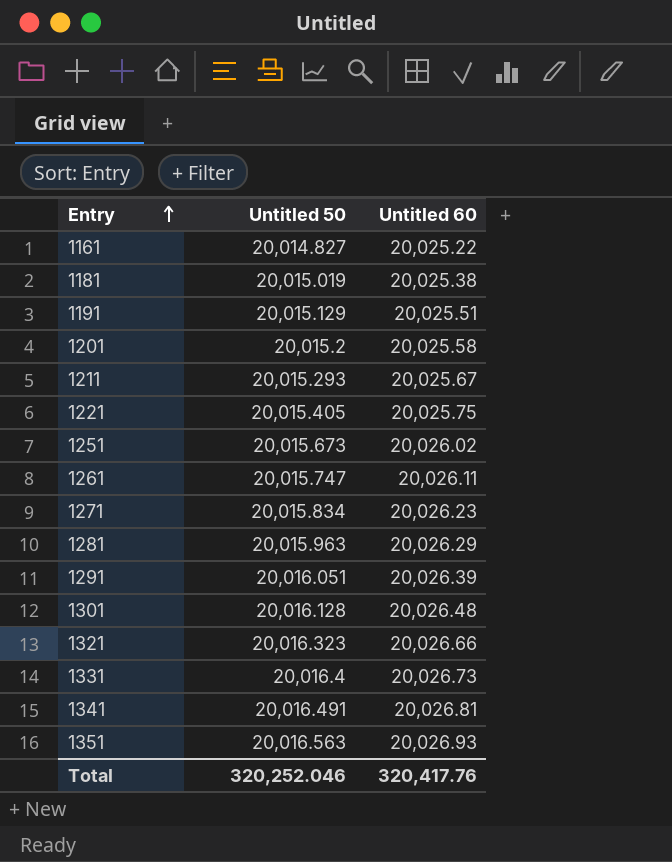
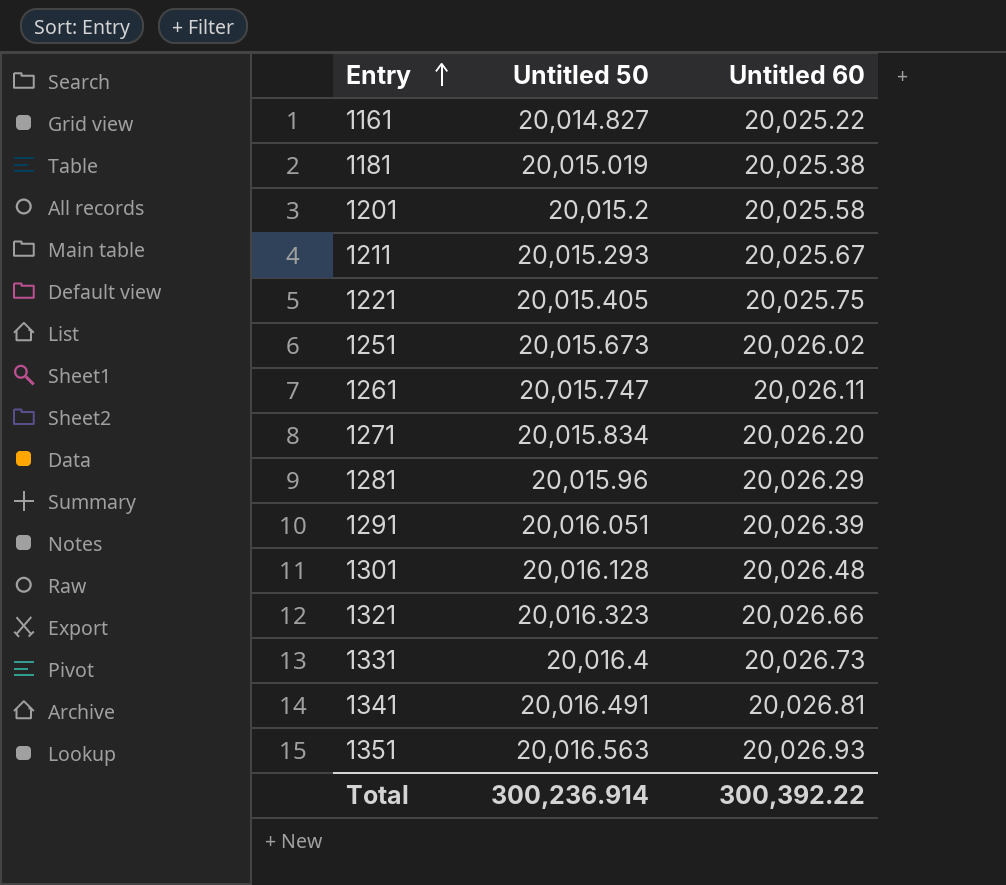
row 1191: 20,015.129 | 20,025.51 -> none
1271 | Untitled 60: 20,026.23 -> 20,026.20
1281 | Untitled 50: 20,015.963 -> 20,015.96
Total | Untitled 50: 320,252.046 -> 300,236.914
Total | Untitled 60: 320,417.76 -> 300,392.22

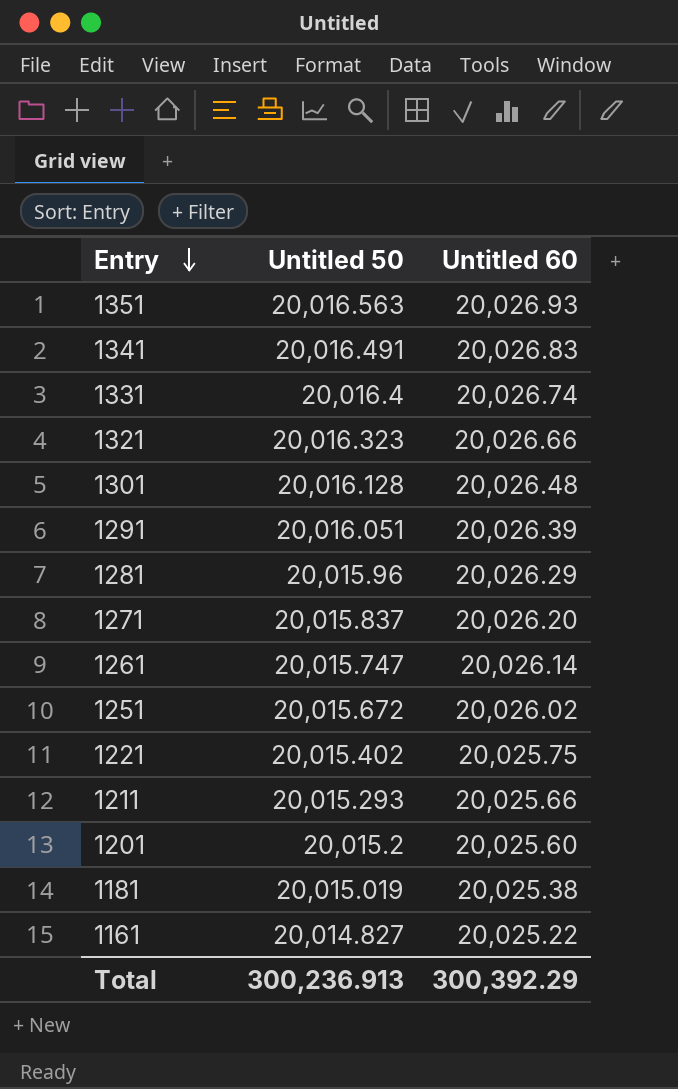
row order: Entry ascending -> Entry descending
1341 | Untitled 60: 20,026.81 -> 20,026.83
1331 | Untitled 60: 20,026.73 -> 20,026.74
1271 | Untitled 50: 20,015.834 -> 20,015.837
1261 | Untitled 60: 20,026.11 -> 20,026.14
1251 | Untitled 50: 20,015.673 -> 20,015.672
1221 | Untitled 50: 20,015.405 -> 20,015.402
1211 | Untitled 60: 20,025.67 -> 20,025.66
1201 | Untitled 60: 20,025.58 -> 20,025.60
Total | Untitled 50: 300,236.914 -> 300,236.913
Total | Untitled 60: 300,392.22 -> 300,392.29

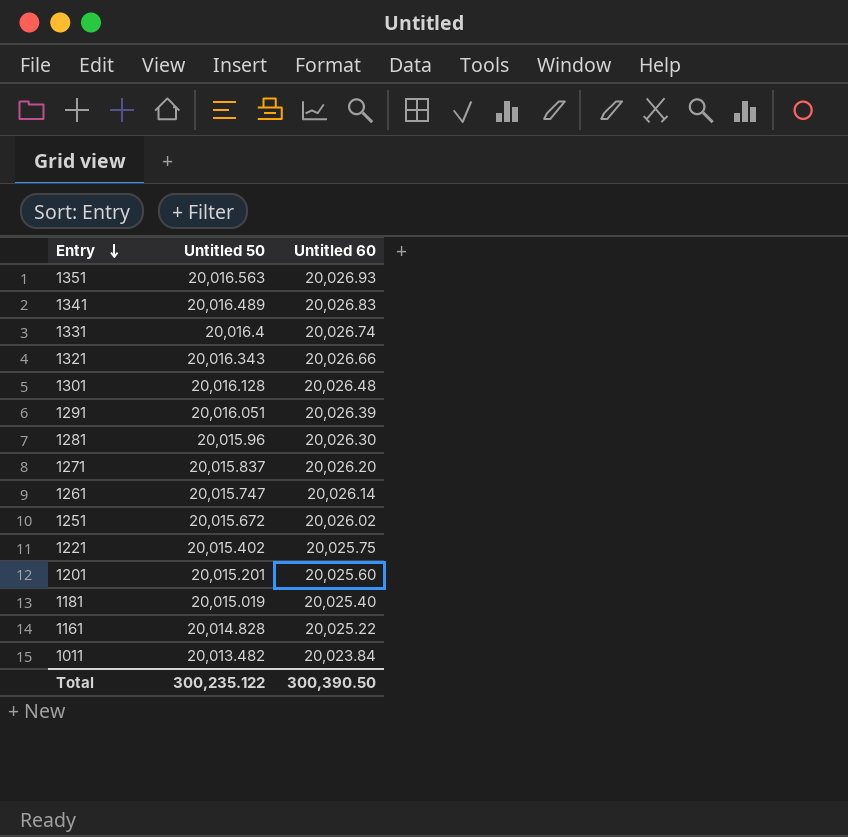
row 1211: 20,015.293 | 20,025.66 -> none
1341 | Untitled 50: 20,016.491 -> 20,016.489
1321 | Untitled 50: 20,016.323 -> 20,016.343
1281 | Untitled 60: 20,026.29 -> 20,026.30
1201 | Untitled 50: 20,015.2 -> 20,015.201
1181 | Untitled 60: 20,025.38 -> 20,025.40
1161 | Untitled 50: 20,014.827 -> 20,014.828
row 1011: none -> 20,013.482 | 20,023.84
Total | Untitled 50: 300,236.913 -> 300,235.122
Total | Untitled 60: 300,392.29 -> 300,390.50

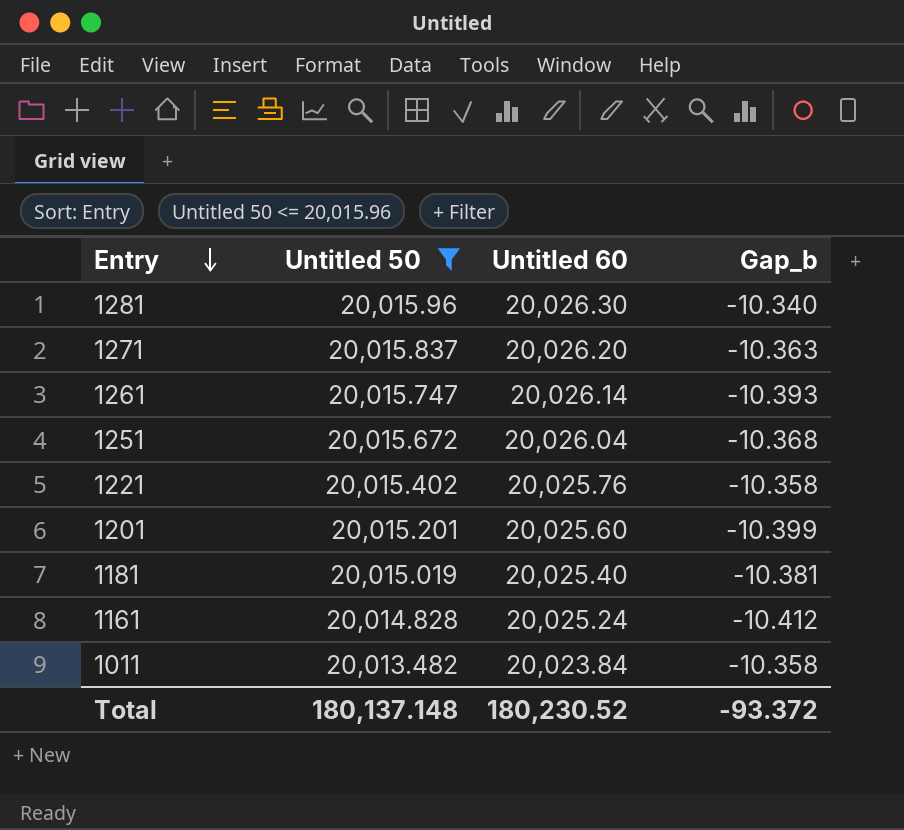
filter: none -> Untitled 50 <= 20,015.96
column Gap_b | formula: none -> [Untitled 50] - [Untitled 60]
1251 | Untitled 60: 20,026.02 -> 20,026.04
1221 | Untitled 60: 20,025.75 -> 20,025.76
1161 | Untitled 60: 20,025.22 -> 20,025.24
Total | Untitled 50: 300,235.122 -> 180,137.148
Total | Untitled 60: 300,390.50 -> 180,230.52

